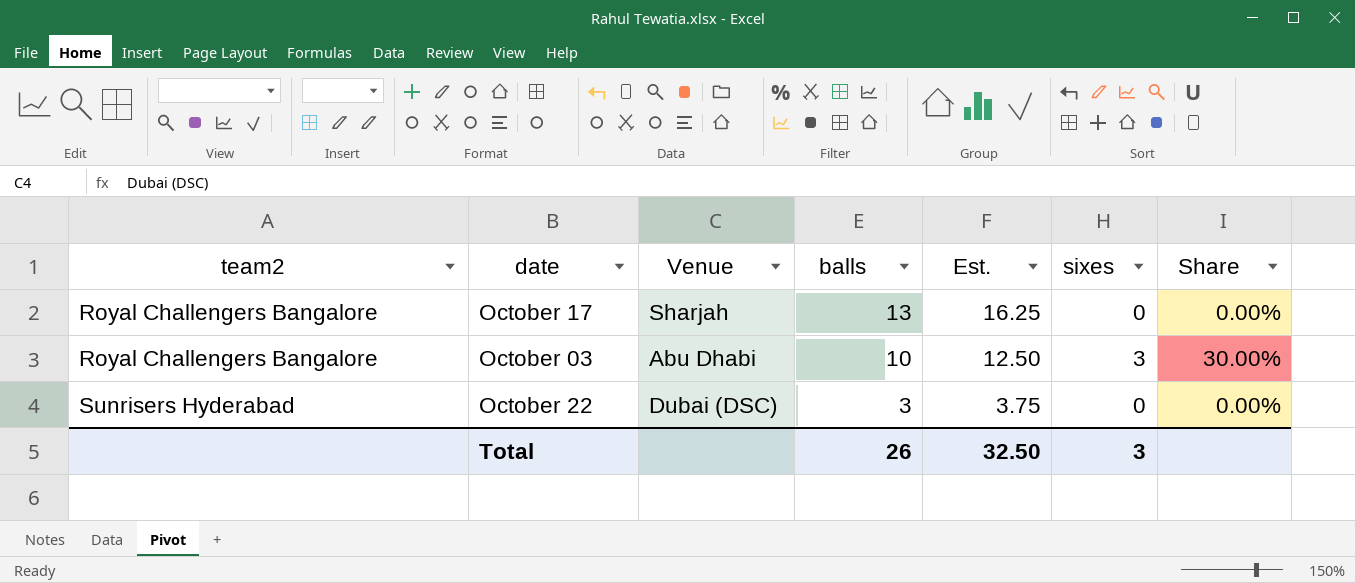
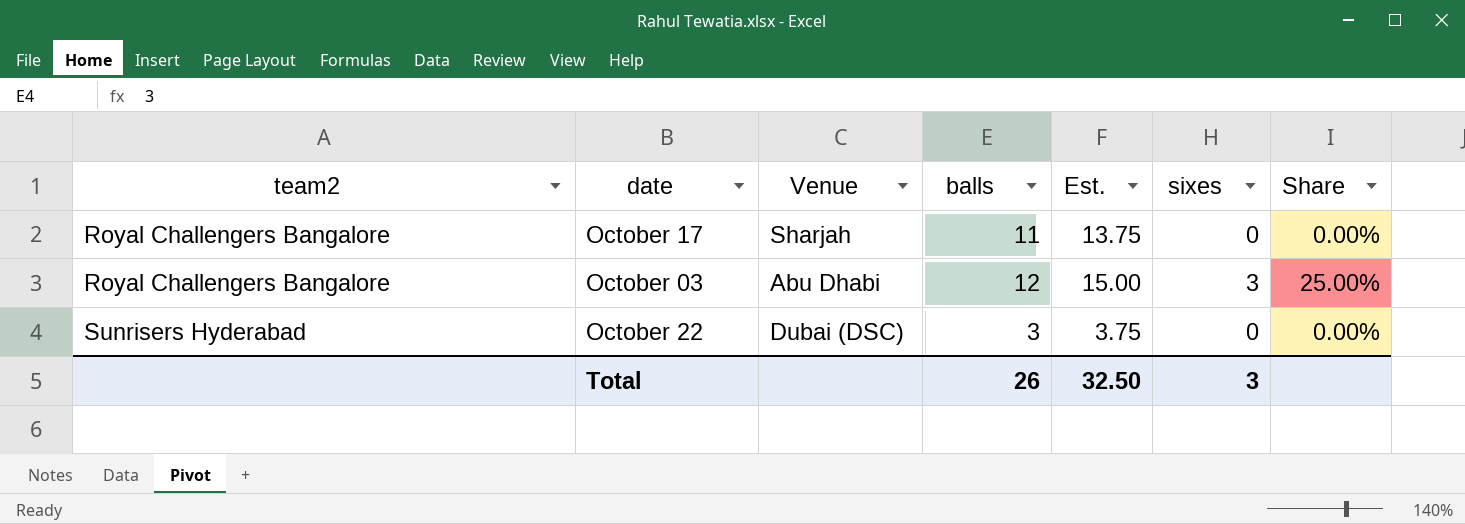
October 17 | balls: 13 -> 11
October 17 | Est.: 16.25 -> 13.75
October 03 | balls: 10 -> 12
October 03 | Est.: 12.50 -> 15.00
October 03 | Share: 30.00% -> 25.00%

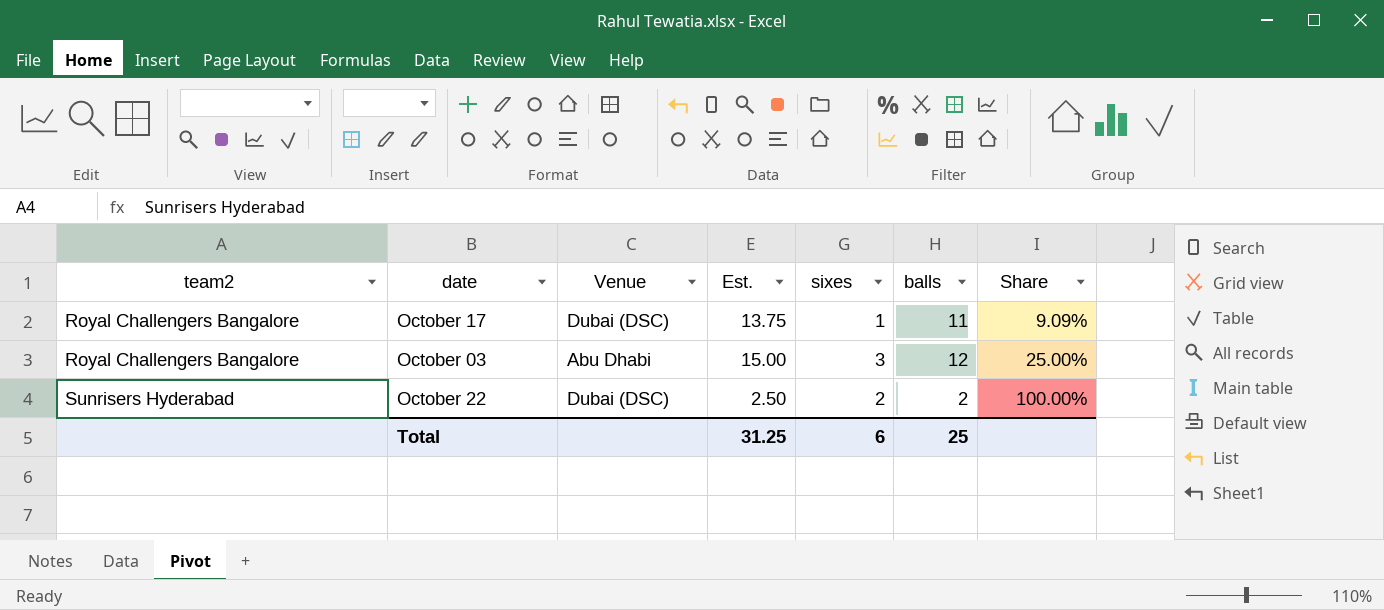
column balls | position: 4 -> 6
October 17 | Venue: Sharjah -> Dubai (DSC)
October 17 | sixes: 0 -> 1
October 17 | Share: 0.00% -> 9.09%
October 22 | Est.: 3.75 -> 2.50
October 22 | sixes: 0 -> 2
October 22 | balls: 3 -> 2
October 22 | Share: 0.00% -> 100.00%
Total | Est.: 32.50 -> 31.25
Total | sixes: 3 -> 6
Total | balls: 26 -> 25

